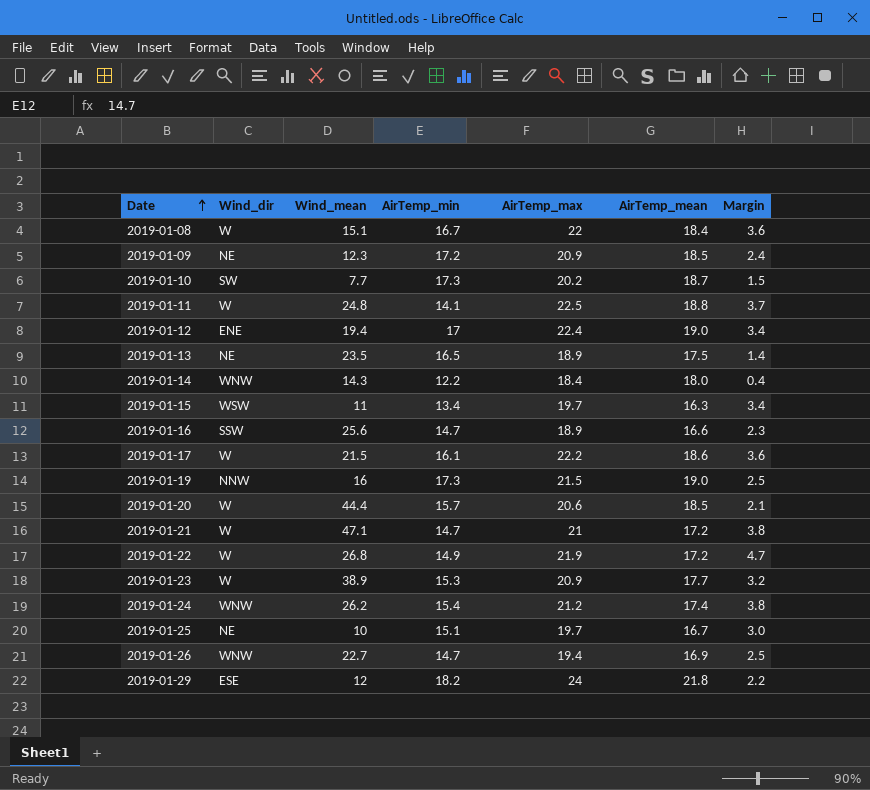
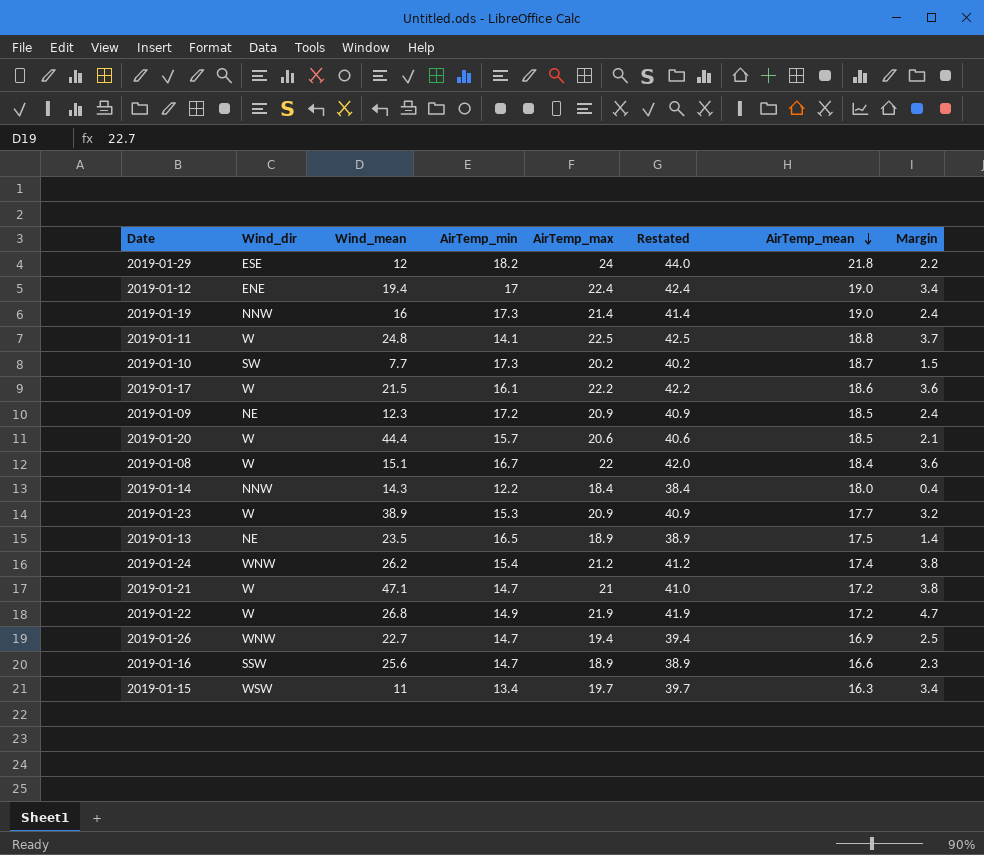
row order: Date ascending -> AirTemp_mean descending
column Restated | formula: none -> [AirTemp_max] + 20
row 2019-01-25: NE | 10 | 15.1 | 19.7 | 16.7 | 3.0 -> none
2019-01-19 | AirTemp_max: 21.5 -> 21.4
2019-01-19 | Margin: 2.5 -> 2.4
2019-01-14 | Wind_dir: WNW -> NNW

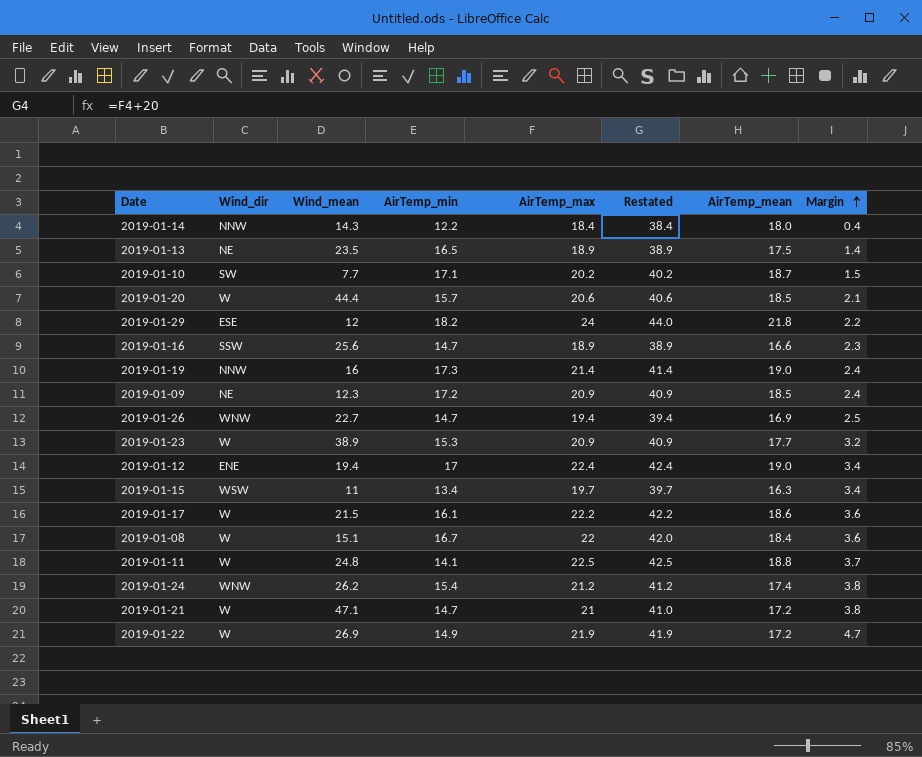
row order: AirTemp_mean descending -> Margin ascending
2019-01-10 | AirTemp_min: 17.3 -> 17.1
2019-01-22 | Wind_mean: 26.8 -> 26.9

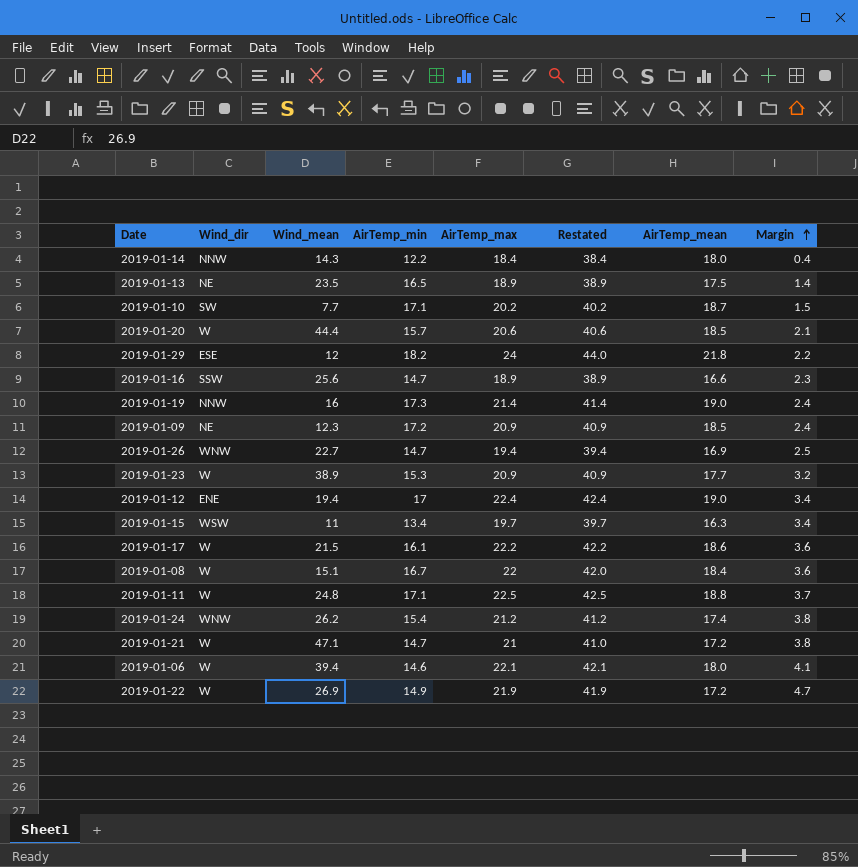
2019-01-11 | AirTemp_min: 14.1 -> 17.1
row 2019-01-06: none -> W | 39.4 | 14.6 | 22.1 | 42.1 | 18.0 | 4.1

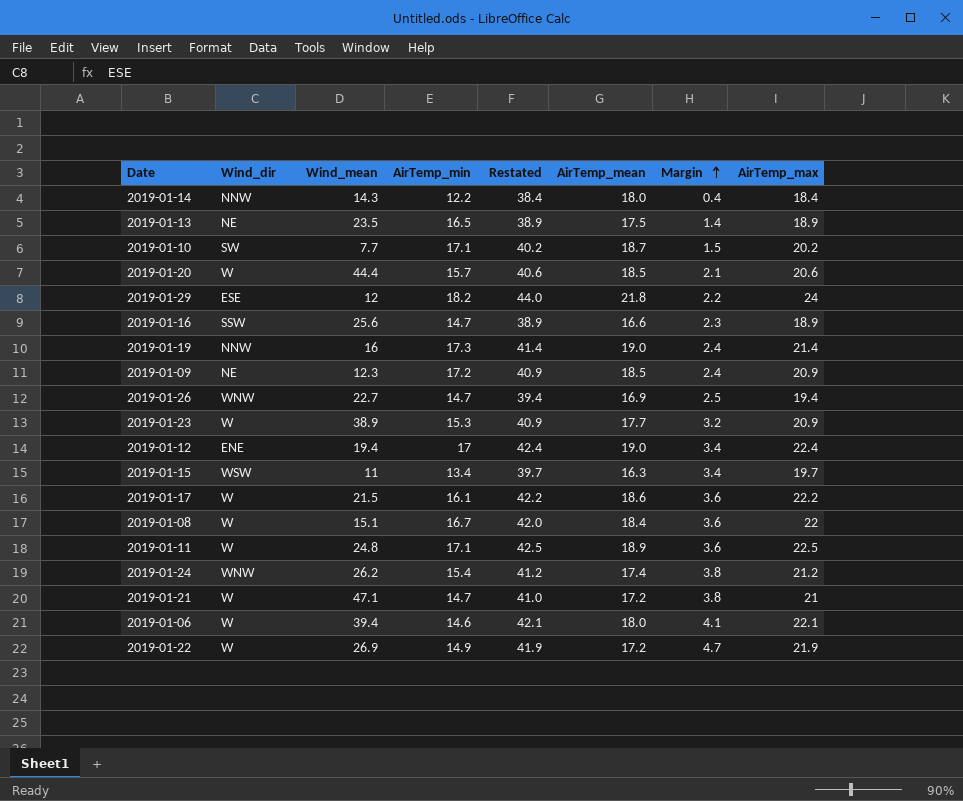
column AirTemp_max | position: 5 -> 8
2019-01-11 | AirTemp_mean: 18.8 -> 18.9
2019-01-11 | Margin: 3.7 -> 3.6

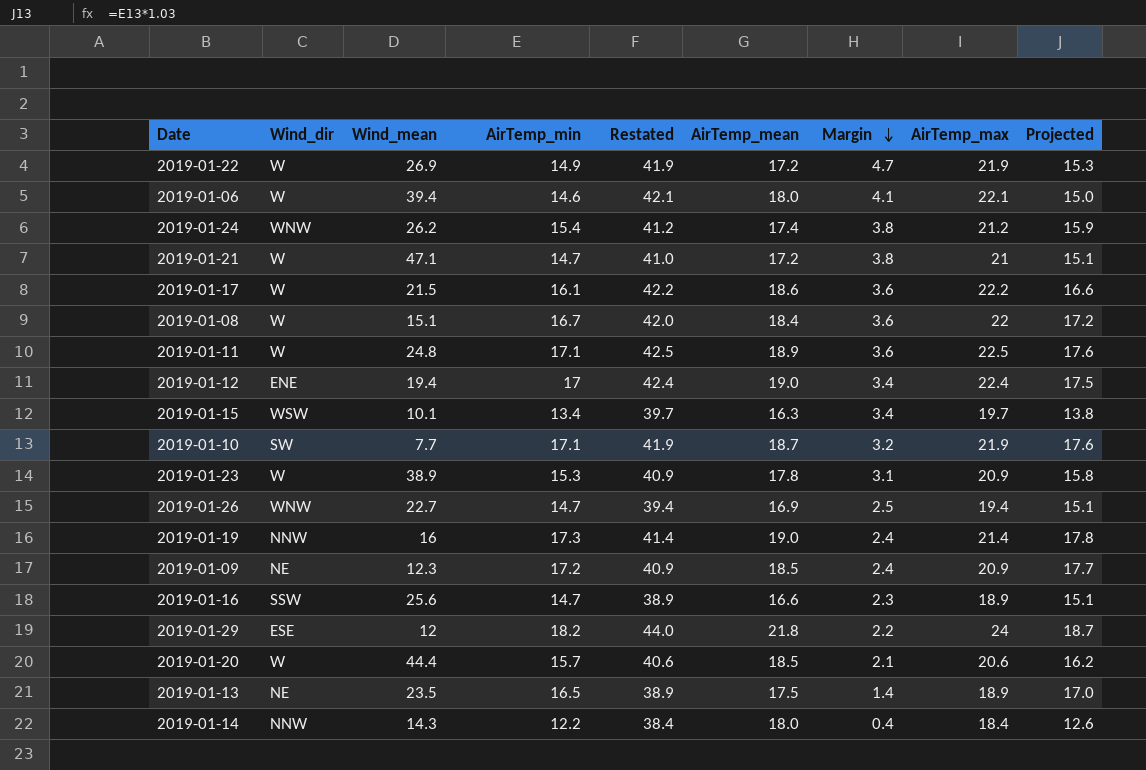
row order: Margin ascending -> Margin descending
column Projected | formula: none -> [AirTemp_min] * 1.03
2019-01-15 | Wind_mean: 11 -> 10.1
2019-01-10 | Restated: 40.2 -> 41.9
2019-01-10 | Margin: 1.5 -> 3.2
2019-01-10 | AirTemp_max: 20.2 -> 21.9
2019-01-23 | AirTemp_mean: 17.7 -> 17.8
2019-01-23 | Margin: 3.2 -> 3.1

